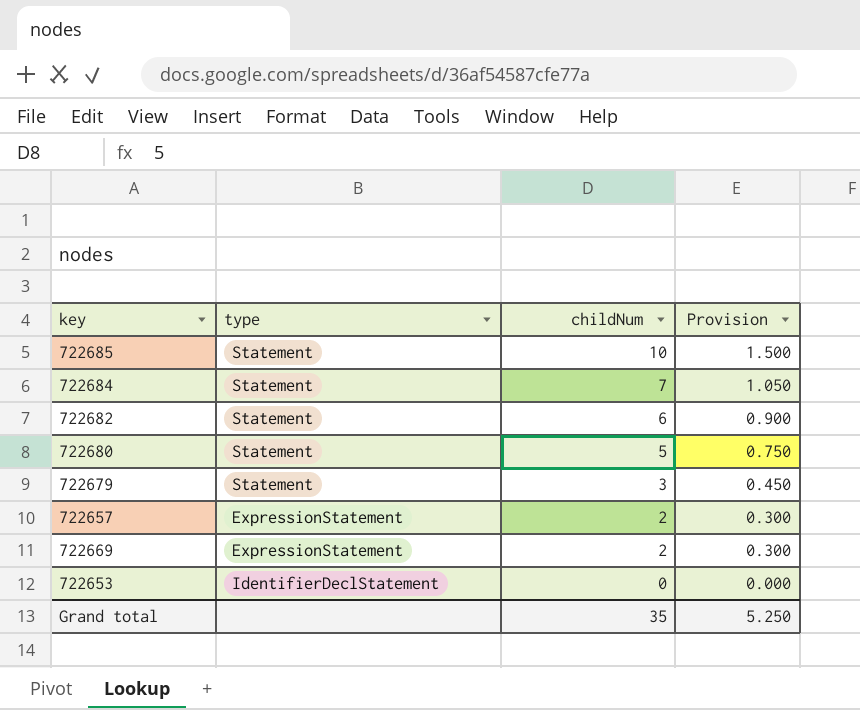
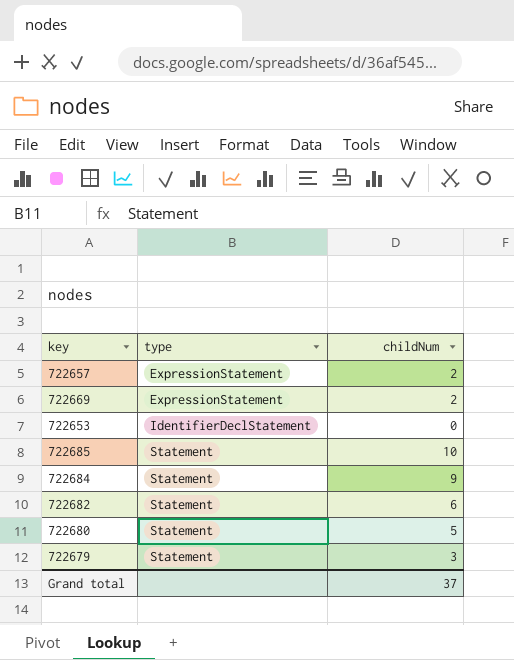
row order: childNum descending -> type ascending
column Provision | formula: [childNum] * 0.15 -> none
722684 | childNum: 7 -> 9
Grand total | childNum: 35 -> 37

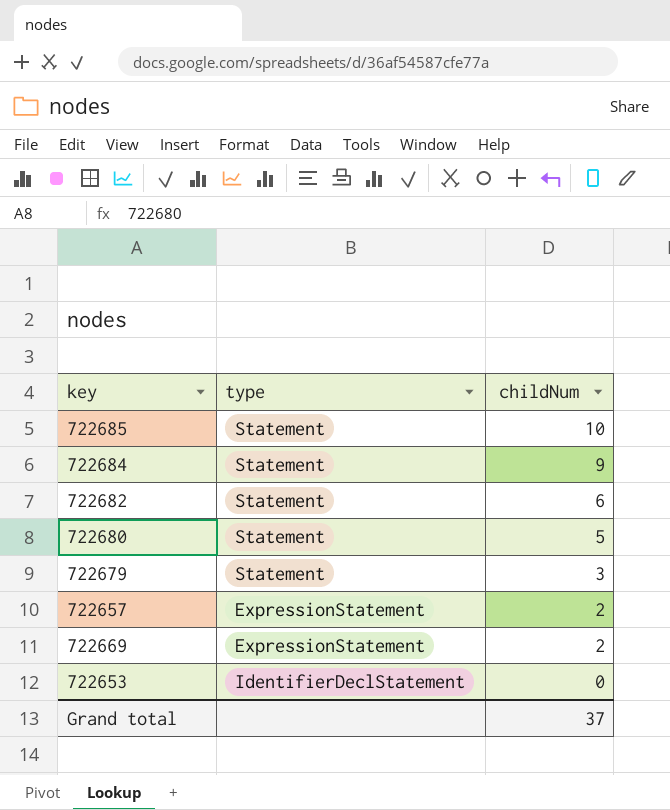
row order: type ascending -> childNum descending

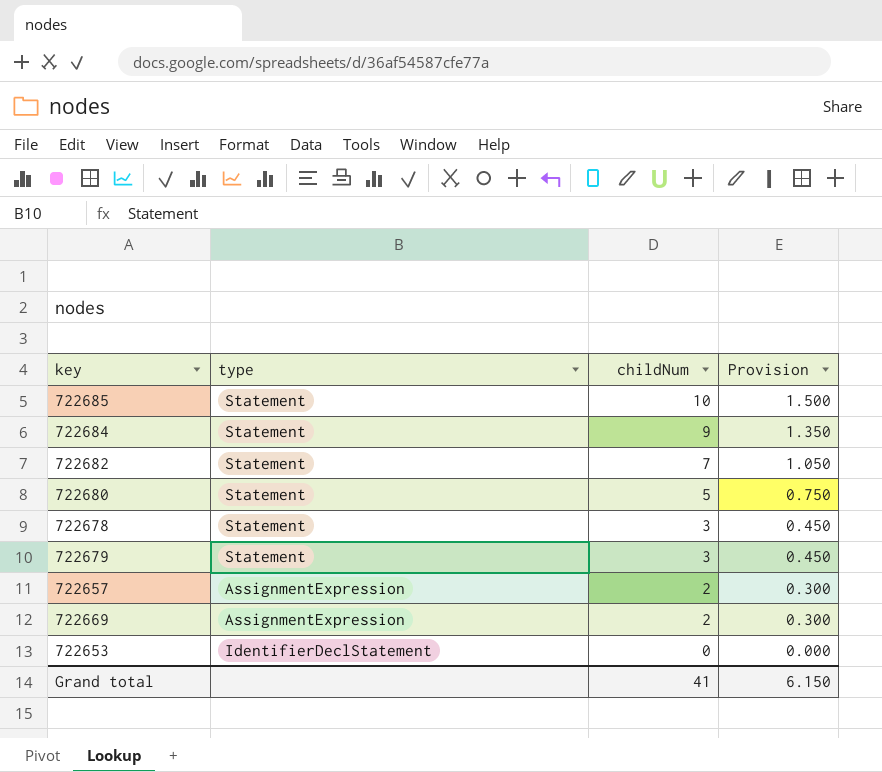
column Provision | formula: none -> [childNum] * 0.15
722682 | childNum: 6 -> 7
row 722678: none -> Statement | 3 | 0.450
722657 | type: ExpressionStatement -> AssignmentExpression
722669 | type: ExpressionStatement -> AssignmentExpression
Grand total | childNum: 37 -> 41

